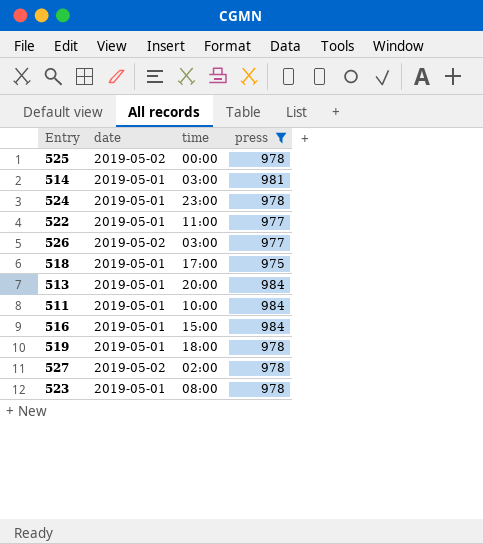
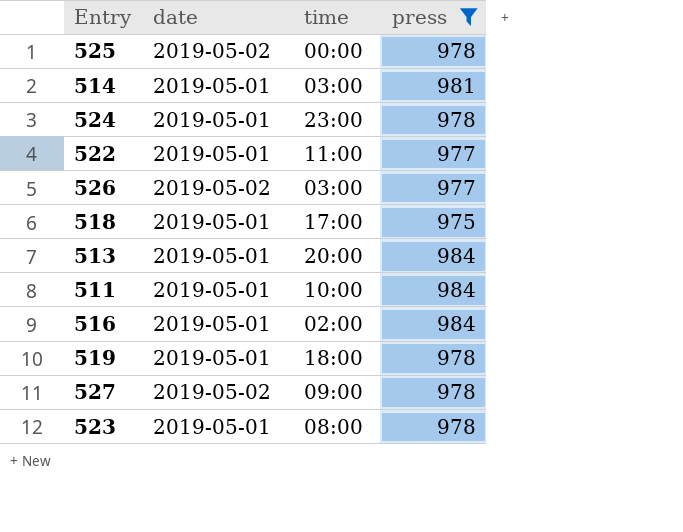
516 | time: 15:00 -> 02:00
527 | time: 02:00 -> 09:00

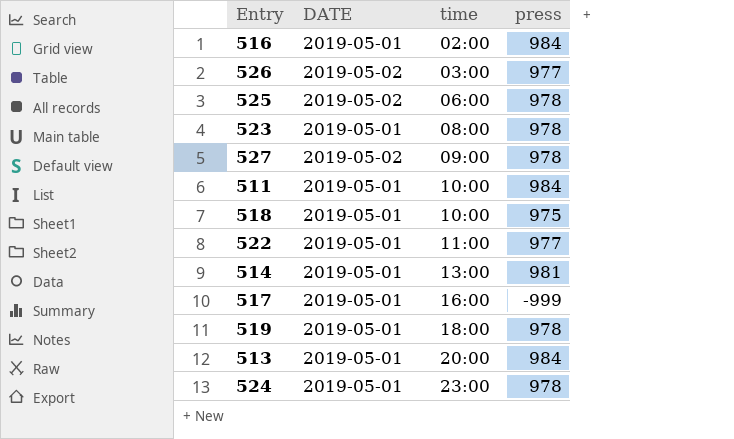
filter: press != -999 -> none
row order: none -> time ascending
column name: date -> DATE
525 | time: 00:00 -> 06:00
518 | time: 17:00 -> 10:00
514 | time: 03:00 -> 13:00

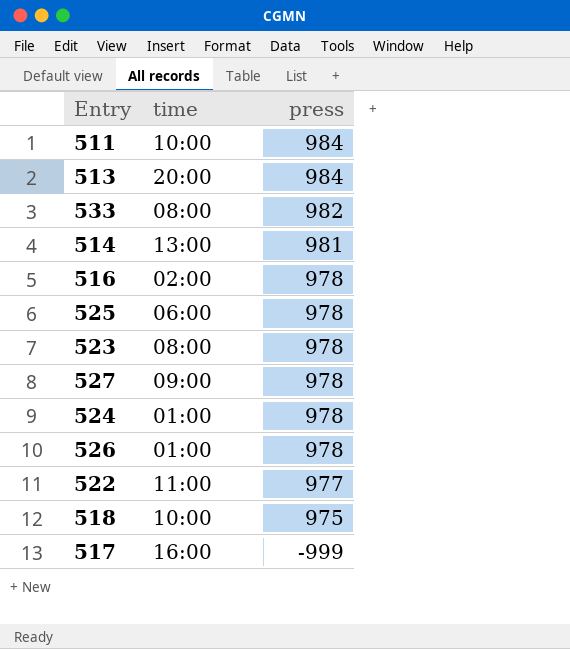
row order: time ascending -> press descending
column DATE | position: 2 -> none
row 519: 2019-05-01 | 18:00 | 978 -> none
row 533: none -> 08:00 | 982
516 | press: 984 -> 978
524 | time: 23:00 -> 01:00
526 | time: 03:00 -> 01:00
526 | press: 977 -> 978

